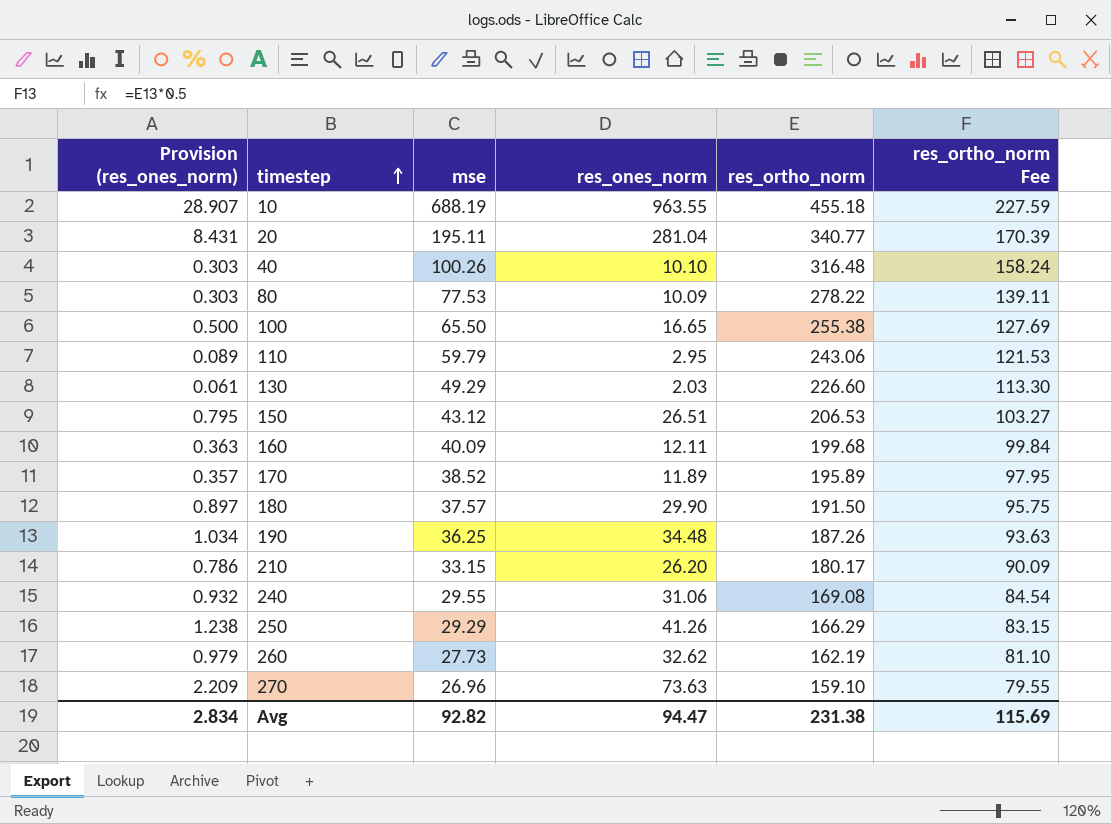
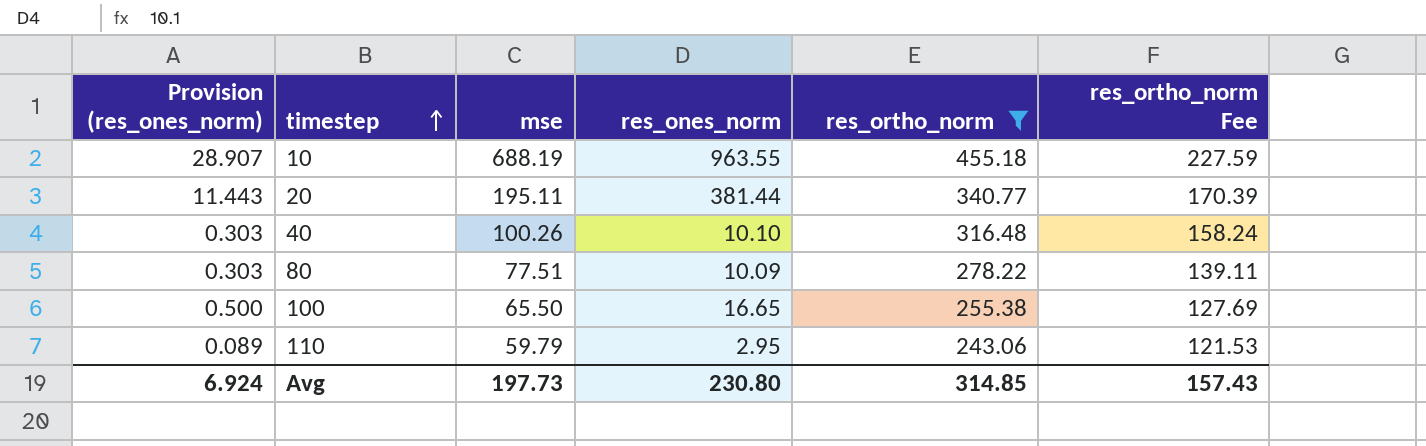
filter: none -> res_ortho_norm >= 243.06
20 | Provision (res_ones_norm): 8.431 -> 11.443
20 | res_ones_norm: 281.04 -> 381.44
80 | mse: 77.53 -> 77.51
Avg | Provision (res_ones_norm): 2.834 -> 6.924
Avg | mse: 92.82 -> 197.73
Avg | res_ones_norm: 94.47 -> 230.80
Avg | res_ortho_norm: 231.38 -> 314.85
Avg | res_ortho_norm Fee: 115.69 -> 157.43

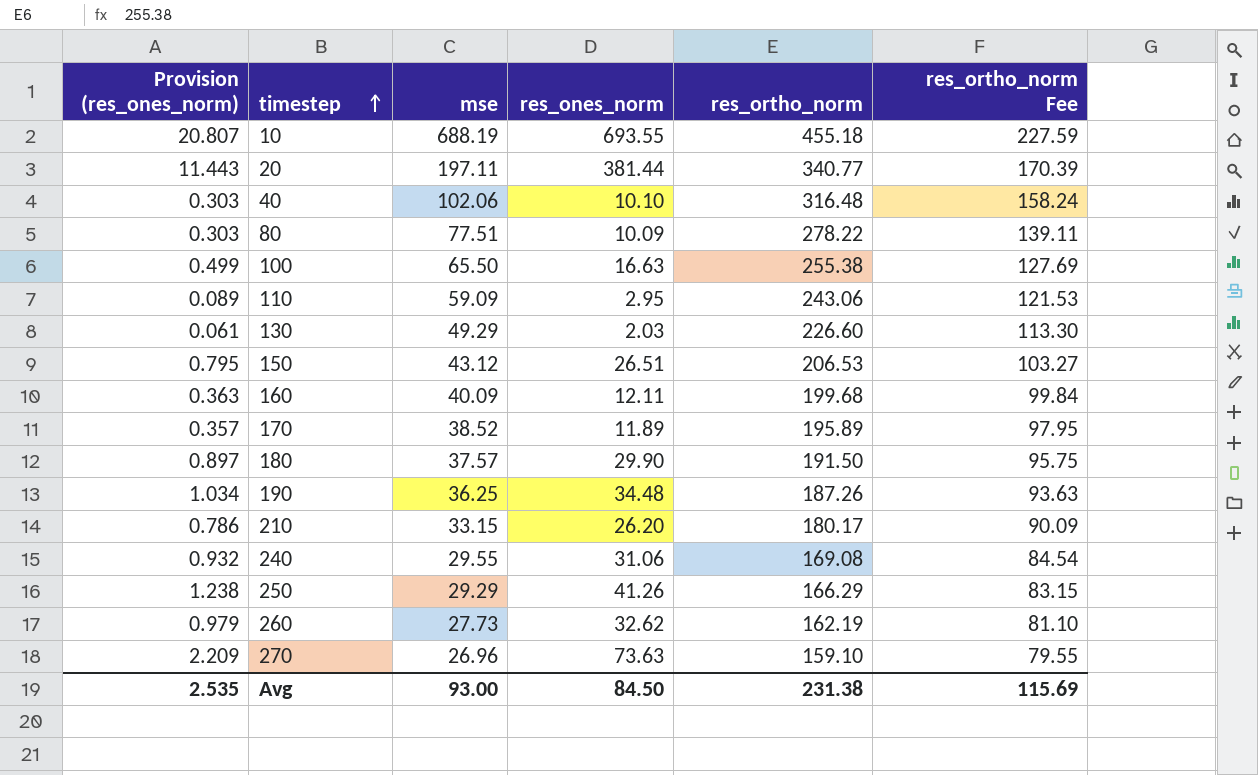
filter: res_ortho_norm >= 243.06 -> none
10 | Provision (res_ones_norm): 28.907 -> 20.807
10 | res_ones_norm: 963.55 -> 693.55
20 | mse: 195.11 -> 197.11
40 | mse: 100.26 -> 102.06
100 | Provision (res_ones_norm): 0.500 -> 0.499
100 | res_ones_norm: 16.65 -> 16.63
110 | mse: 59.79 -> 59.09
Avg | Provision (res_ones_norm): 6.924 -> 2.535
Avg | mse: 197.73 -> 93.00
Avg | res_ones_norm: 230.80 -> 84.50
Avg | res_ortho_norm: 314.85 -> 231.38
Avg | res_ortho_norm Fee: 157.43 -> 115.69

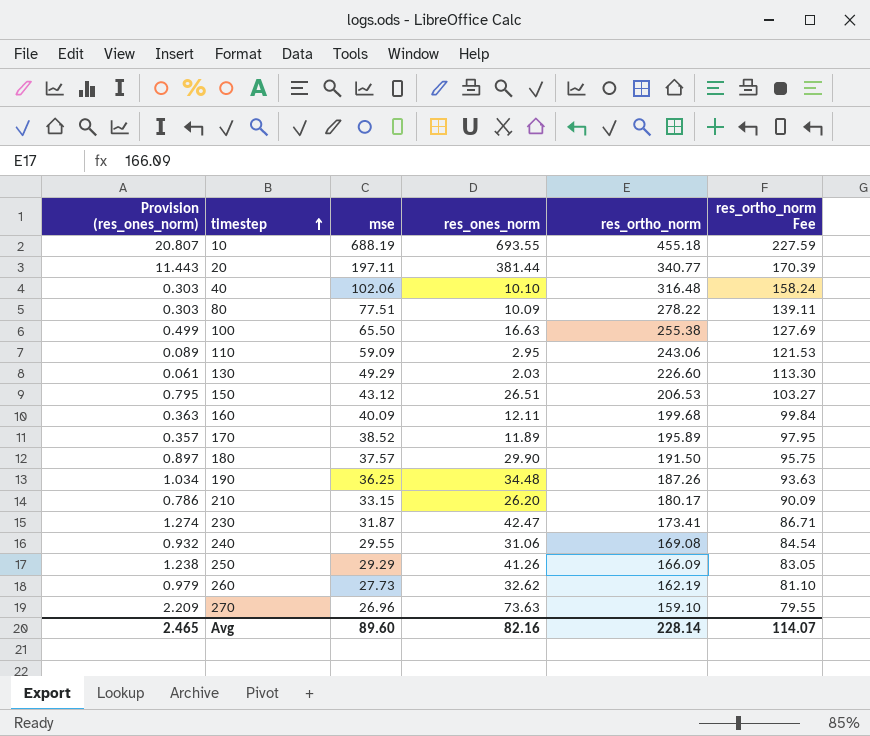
row 230: none -> 1.274 | 31.87 | 42.47 | 173.41 | 86.71
250 | res_ortho_norm: 166.29 -> 166.09
250 | res_ortho_norm Fee: 83.15 -> 83.05
Avg | Provision (res_ones_norm): 2.535 -> 2.465
Avg | mse: 93.00 -> 89.60
Avg | res_ones_norm: 84.50 -> 82.16
Avg | res_ortho_norm: 231.38 -> 228.14
Avg | res_ortho_norm Fee: 115.69 -> 114.07

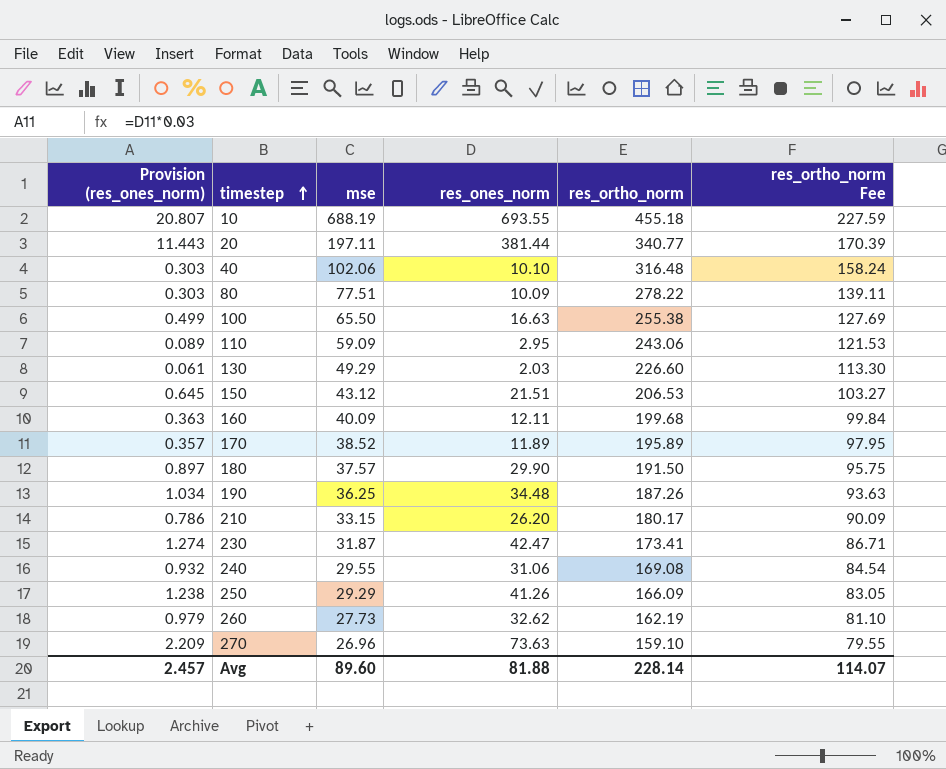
150 | Provision (res_ones_norm): 0.795 -> 0.645
150 | res_ones_norm: 26.51 -> 21.51
Avg | Provision (res_ones_norm): 2.465 -> 2.457
Avg | res_ones_norm: 82.16 -> 81.88

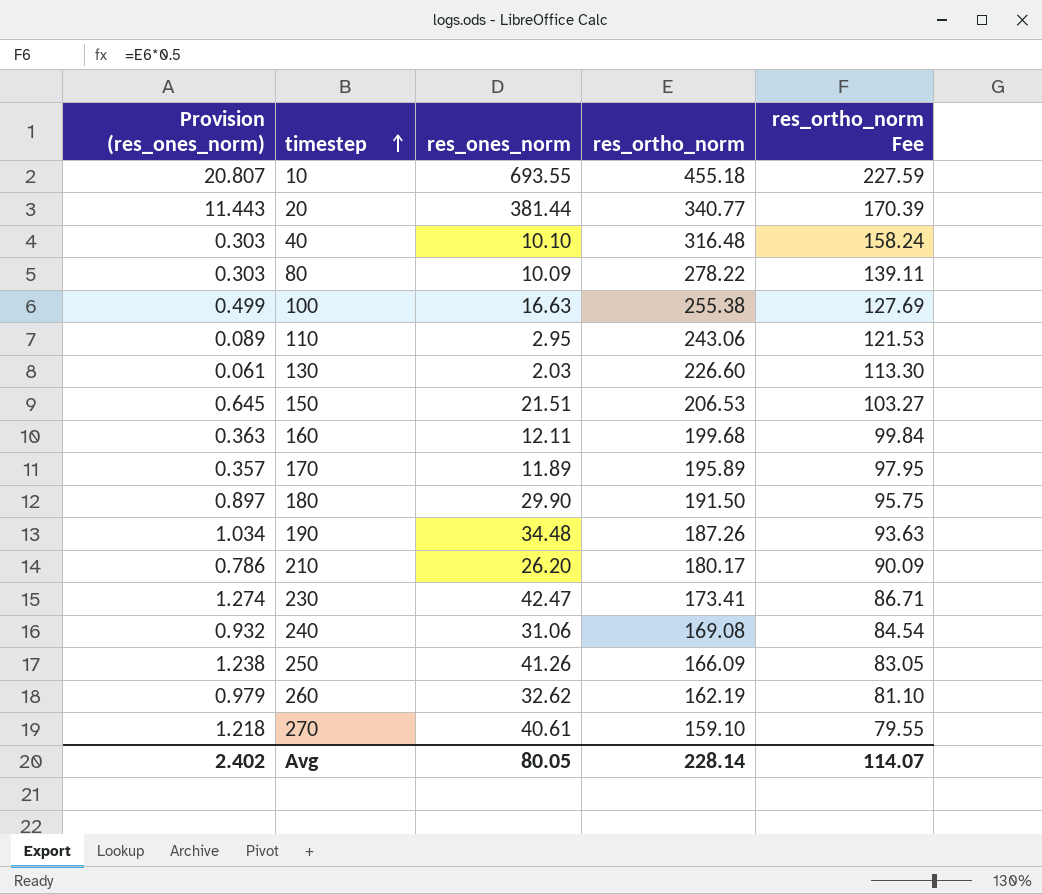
column mse | position: 3 -> none
270 | Provision (res_ones_norm): 2.209 -> 1.218
270 | res_ones_norm: 73.63 -> 40.61
Avg | Provision (res_ones_norm): 2.457 -> 2.402
Avg | res_ones_norm: 81.88 -> 80.05

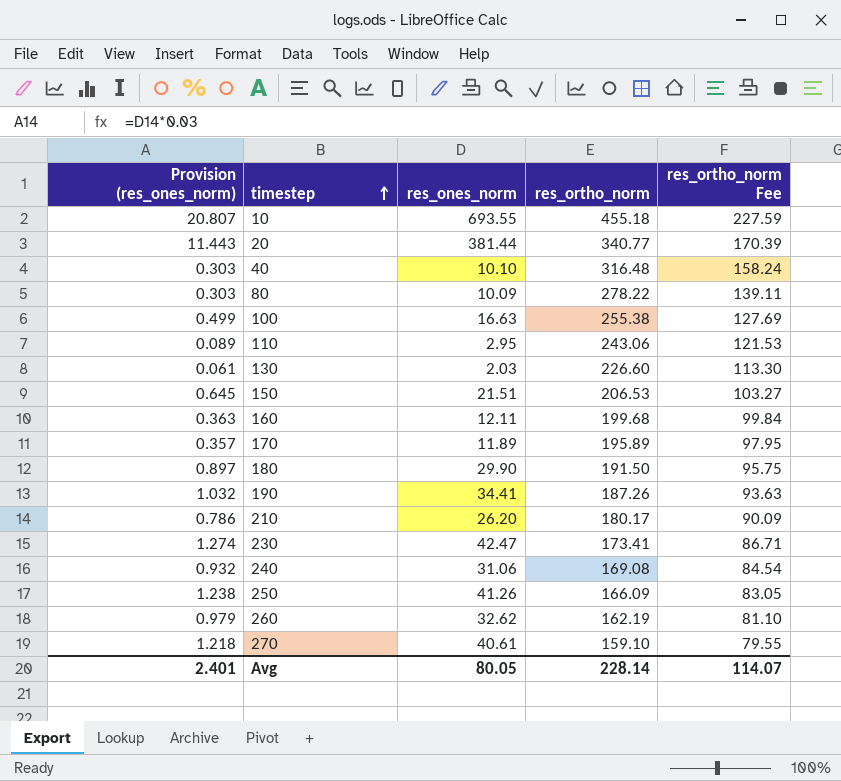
190 | Provision (res_ones_norm): 1.034 -> 1.032
190 | res_ones_norm: 34.48 -> 34.41
Avg | Provision (res_ones_norm): 2.402 -> 2.401

